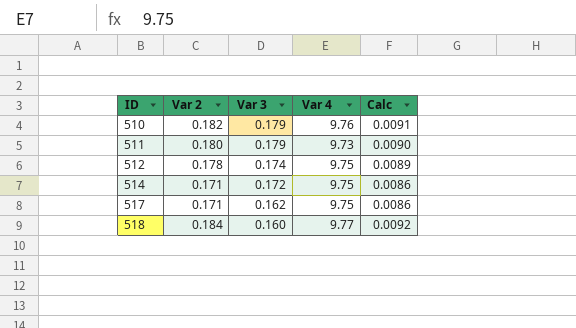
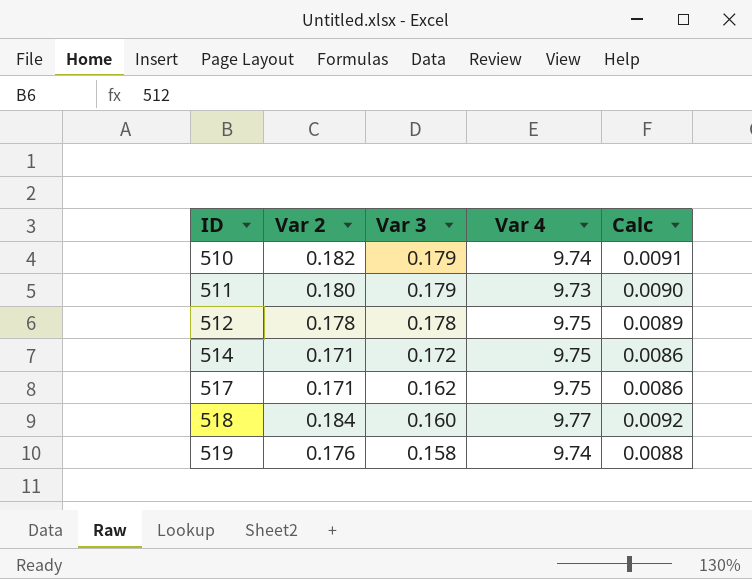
510 | Var 4: 9.76 -> 9.74
512 | Var 3: 0.174 -> 0.178
row 519: none -> 0.176 | 0.158 | 9.74 | 0.0088

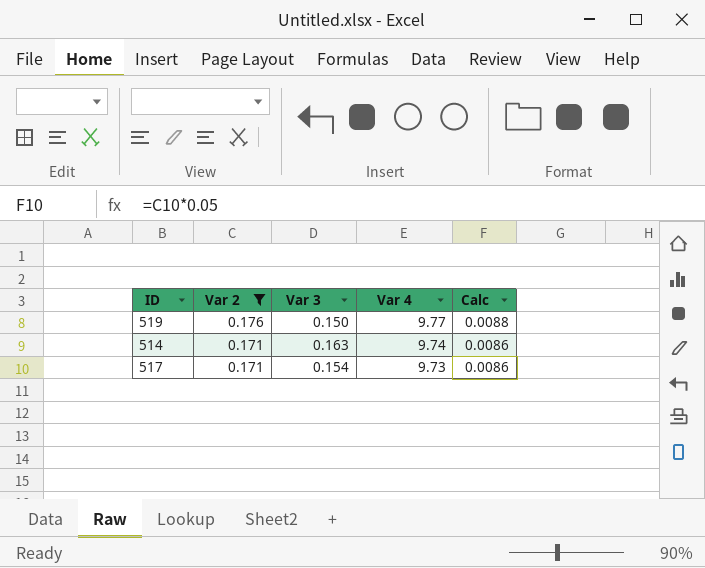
filter: none -> Var 2 <= 0.176
row order: ID ascending -> Var 2 descending
519 | Var 3: 0.158 -> 0.150
519 | Var 4: 9.74 -> 9.77
514 | Var 3: 0.172 -> 0.163
514 | Var 4: 9.75 -> 9.74
517 | Var 3: 0.162 -> 0.154
517 | Var 4: 9.75 -> 9.73

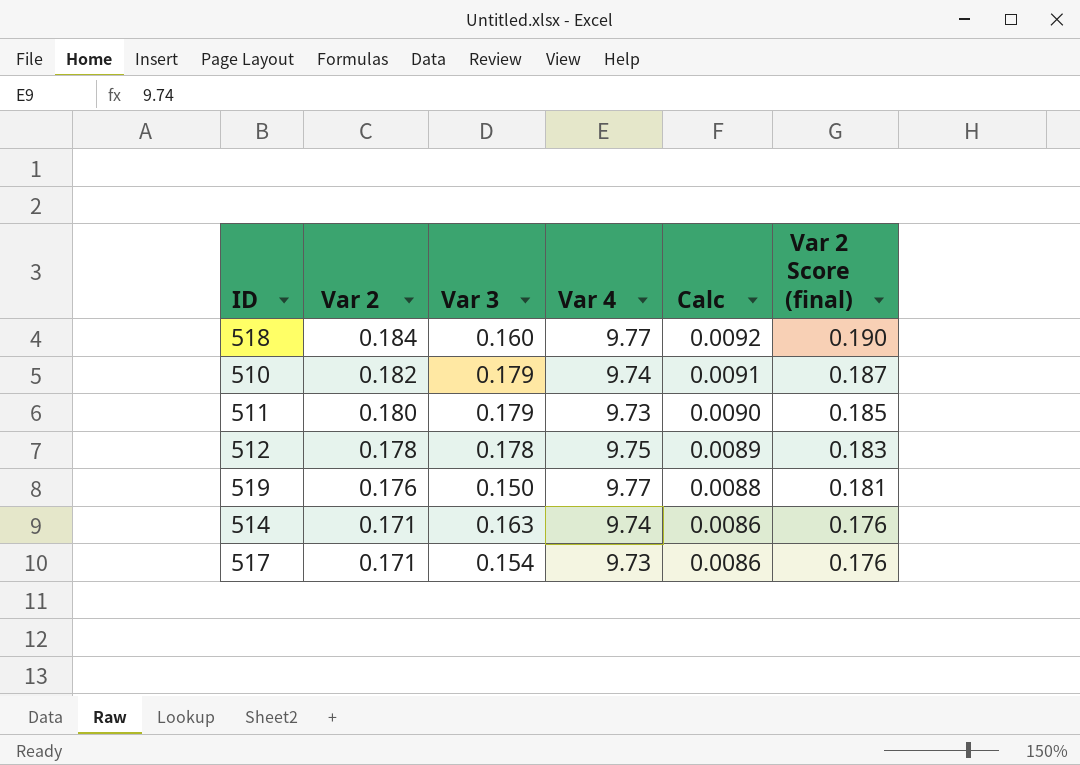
filter: Var 2 <= 0.176 -> none
column Var 2 Score (final) | formula: none -> [Var 2] * 1.03

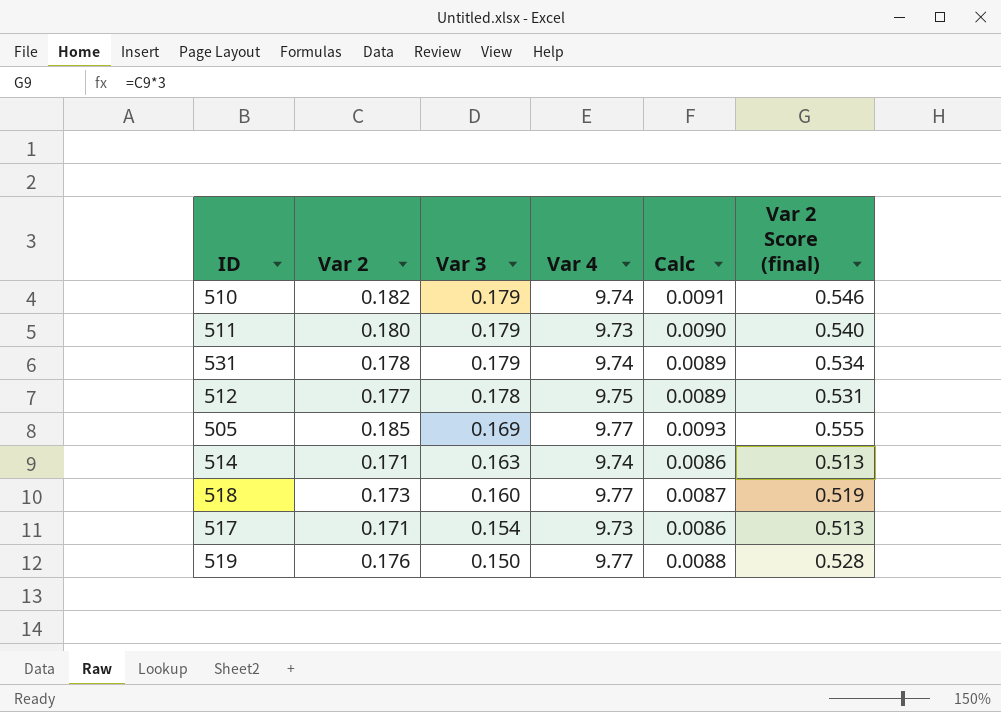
row order: Var 2 descending -> Var 3 descending
column Var 2 Score (final) | formula: [Var 2] * 1.03 -> [Var 2] * 3
row 531: none -> 0.178 | 0.179 | 9.74 | 0.0089 | 0.534
512 | Var 2: 0.178 -> 0.177
row 505: none -> 0.185 | 0.169 | 9.77 | 0.0093 | 0.555
518 | Var 2: 0.184 -> 0.173
518 | Calc: 0.0092 -> 0.0087

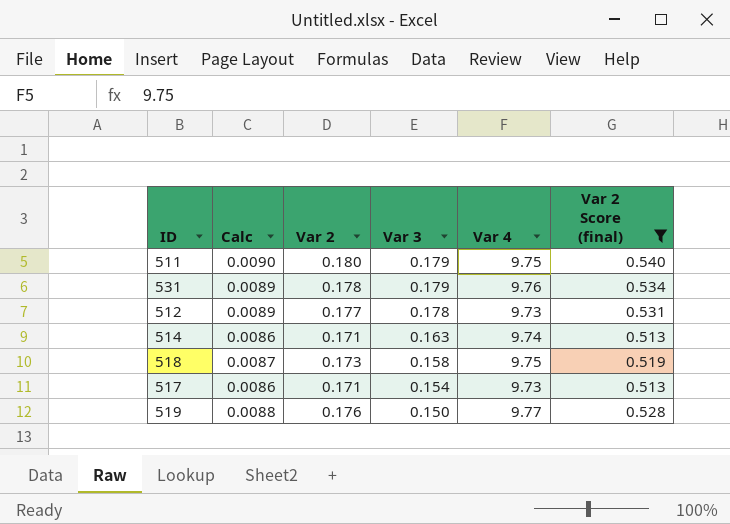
filter: none -> Var 2 Score (final) <= 0.540
column Calc | position: 5 -> 2
511 | Var 4: 9.73 -> 9.75
531 | Var 4: 9.74 -> 9.76
512 | Var 4: 9.75 -> 9.73
518 | Var 3: 0.160 -> 0.158
518 | Var 4: 9.77 -> 9.75

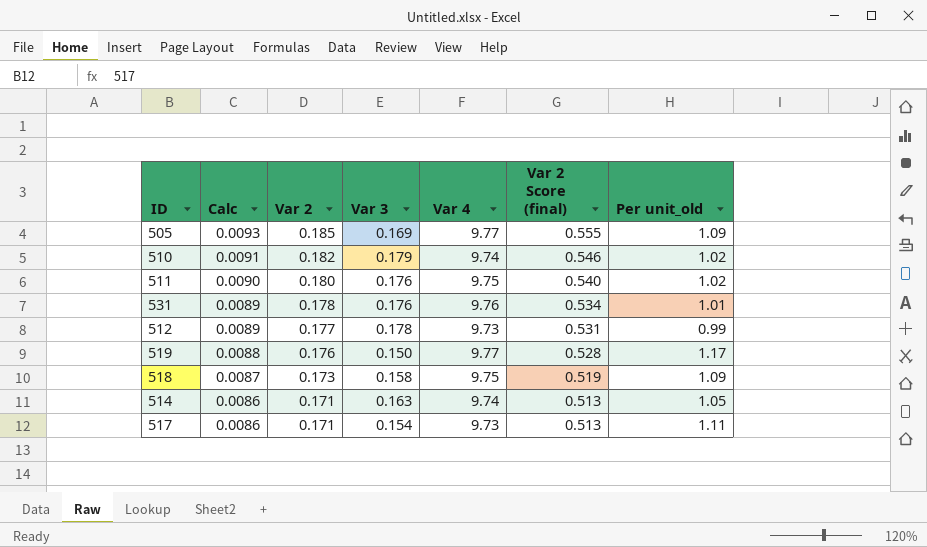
filter: Var 2 Score (final) <= 0.540 -> none
row order: Var 3 descending -> Calc descending
column Per unit_old | formula: none -> [Var 2] / [Var 3]
511 | Var 3: 0.179 -> 0.176
531 | Var 3: 0.179 -> 0.176

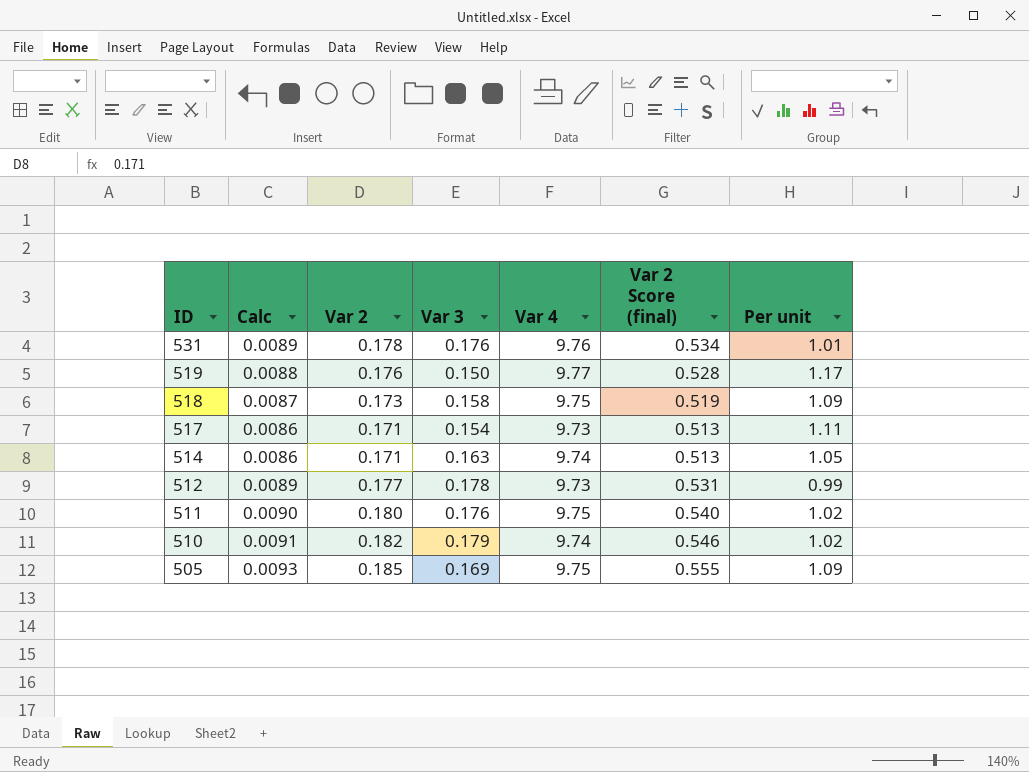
row order: Calc descending -> ID descending
column name: Per unit_old -> Per unit
505 | Var 4: 9.77 -> 9.75

